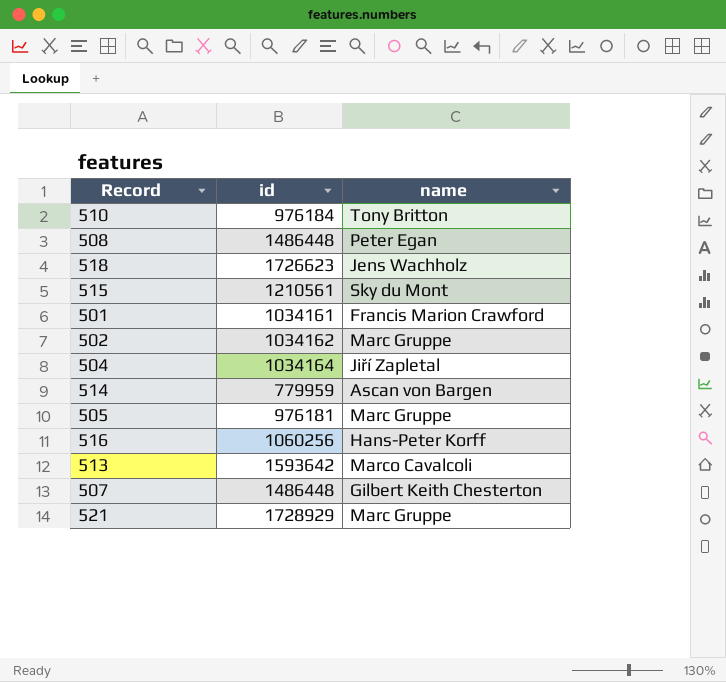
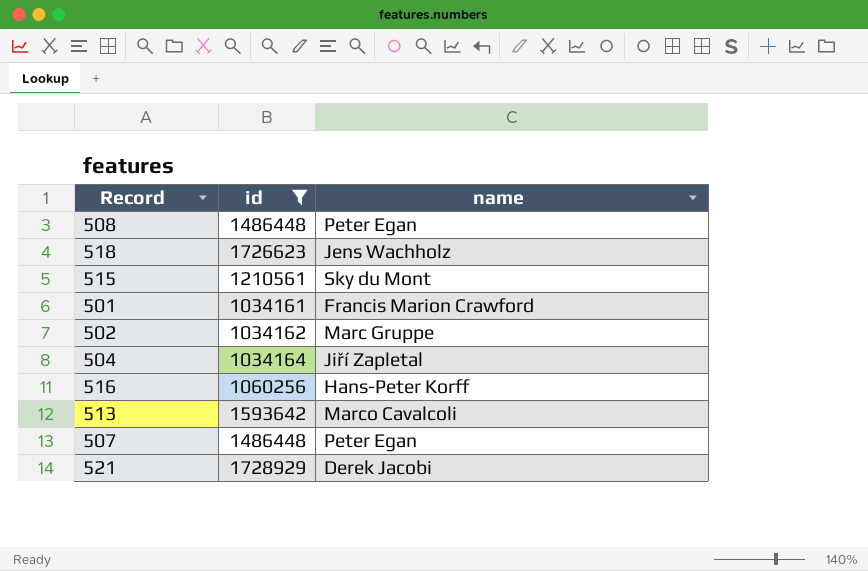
filter: none -> id >= 1034161
507 | name: Gilbert Keith Chesterton -> Peter Egan
521 | name: Marc Gruppe -> Derek Jacobi

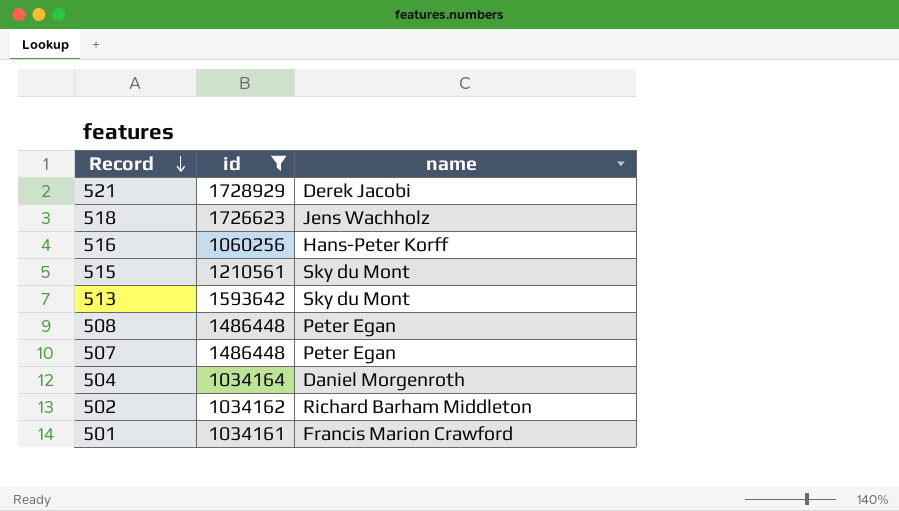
row order: none -> Record descending
513 | name: Marco Cavalcoli -> Sky du Mont
504 | name: Jiří Zapletal -> Daniel Morgenroth
502 | name: Marc Gruppe -> Richard Barham Middleton

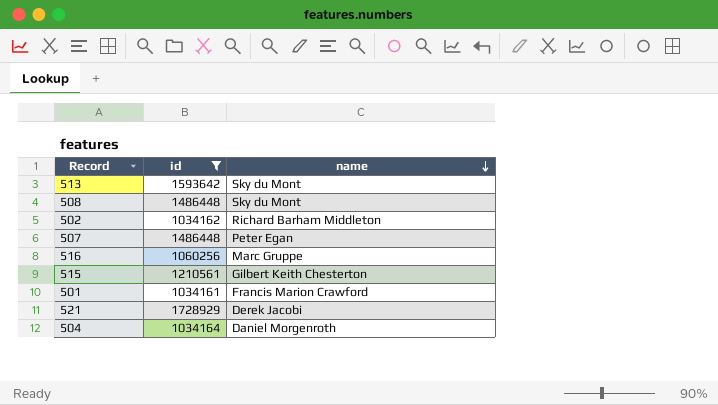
row order: Record descending -> name descending
row 518: 1726623 | Jens Wachholz -> none
508 | name: Peter Egan -> Sky du Mont
516 | name: Hans-Peter Korff -> Marc Gruppe
515 | name: Sky du Mont -> Gilbert Keith Chesterton

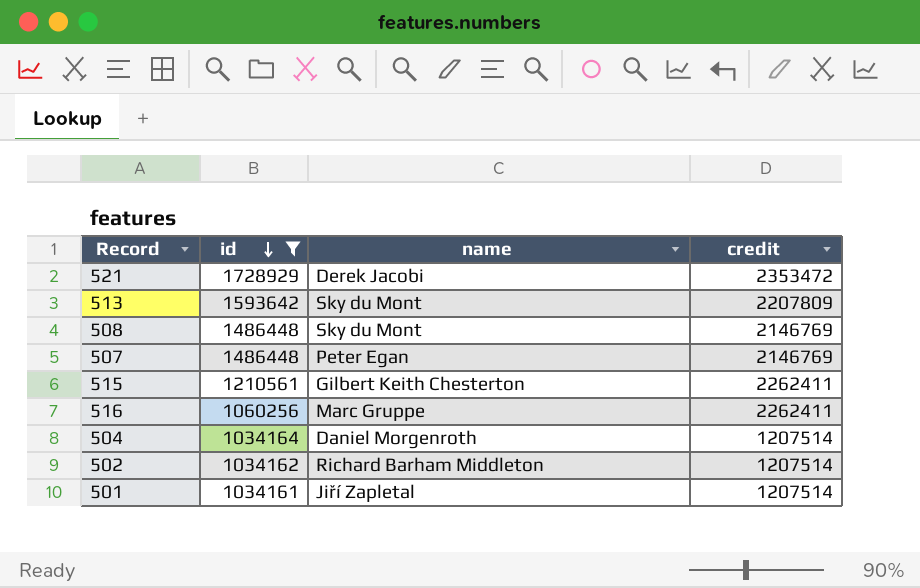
row order: name descending -> id descending
column credit | position: none -> 4
501 | name: Francis Marion Crawford -> Jiří Zapletal

